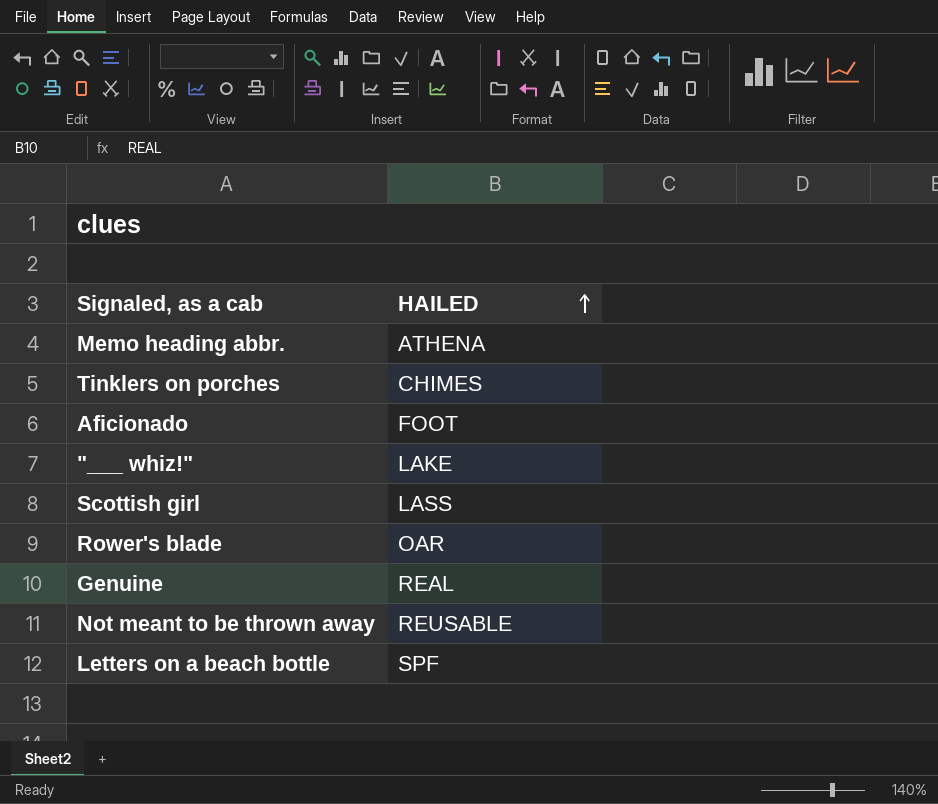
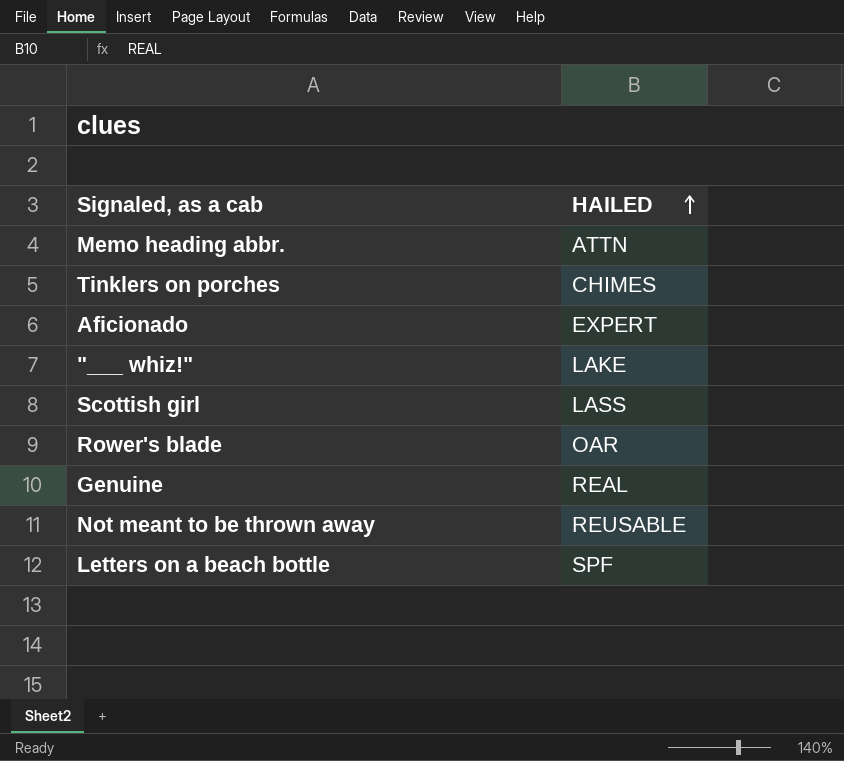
Memo heading abbr. | HAILED: ATHENA -> ATTN
Aficionado | HAILED: FOOT -> EXPERT

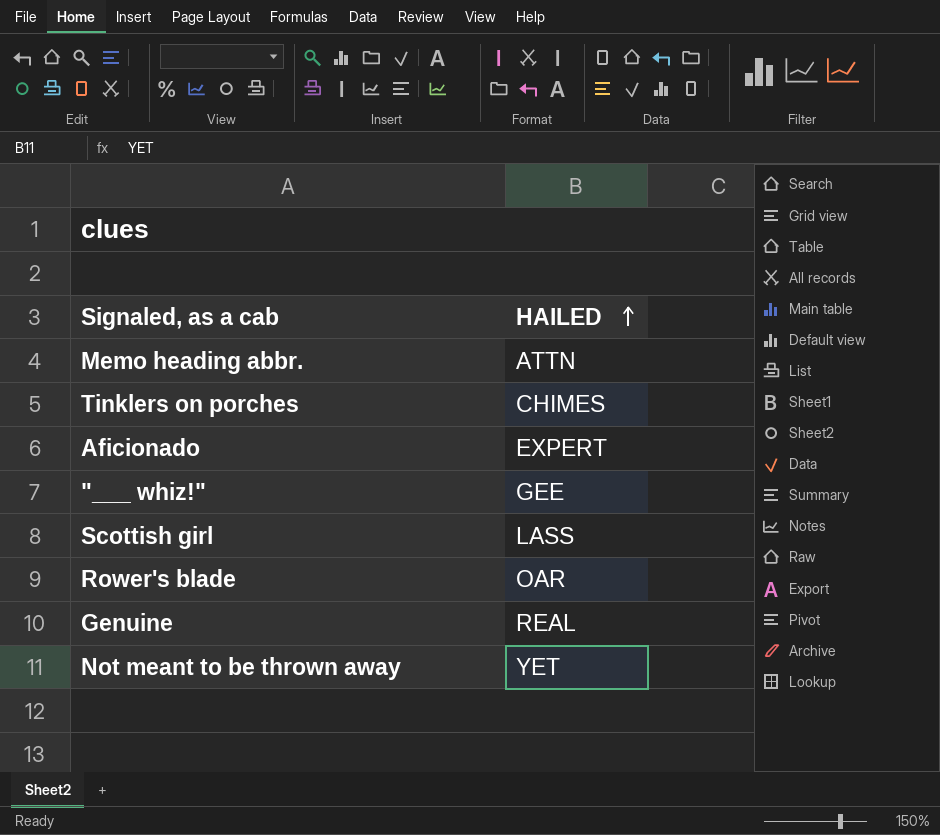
row Letters on a beach bottle: SPF -> none
"___ whiz!" | HAILED: LAKE -> GEE
Not meant to be thrown away | HAILED: REUSABLE -> YET

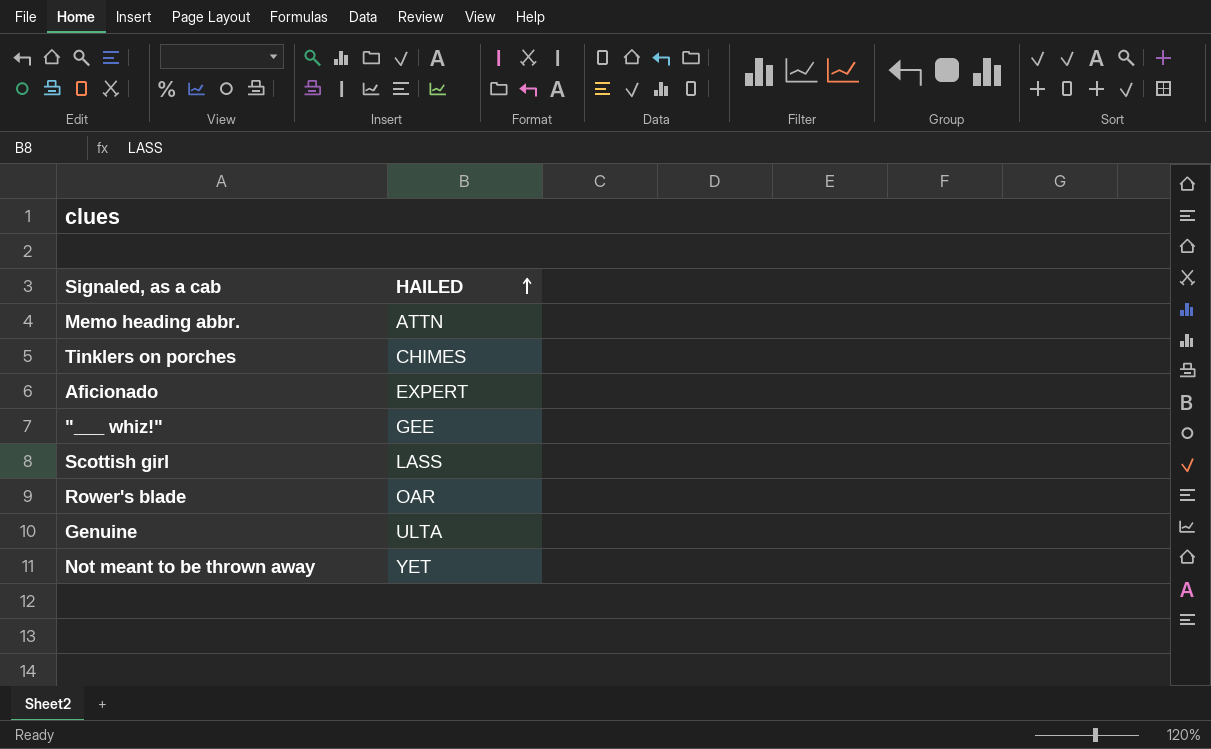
Genuine | HAILED: REAL -> ULTA

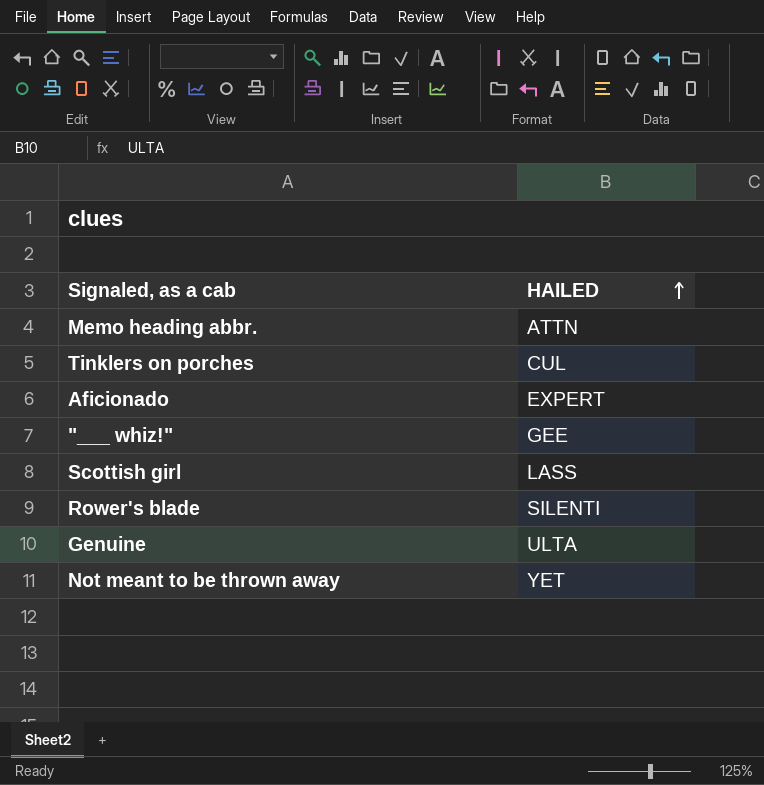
Tinklers on porches | HAILED: CHIMES -> CUL
Rower's blade | HAILED: OAR -> SILENTI

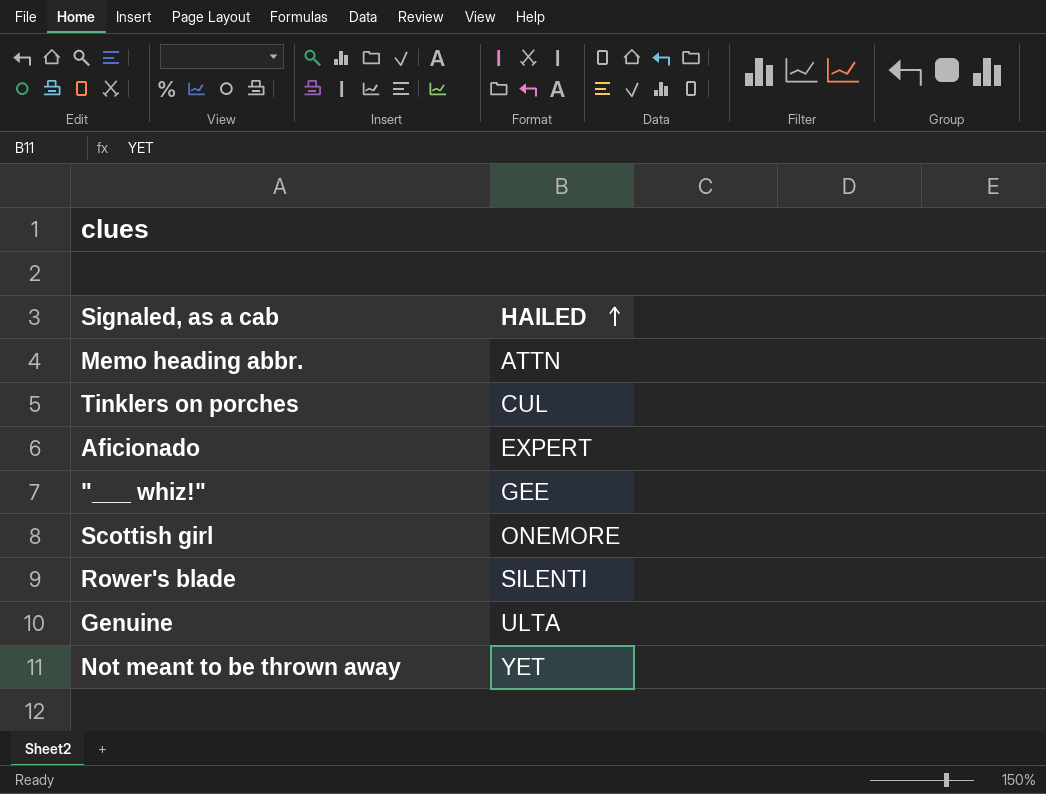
Scottish girl | HAILED: LASS -> ONEMORE

